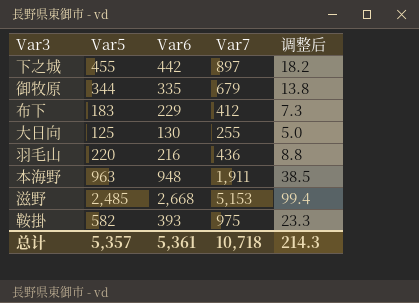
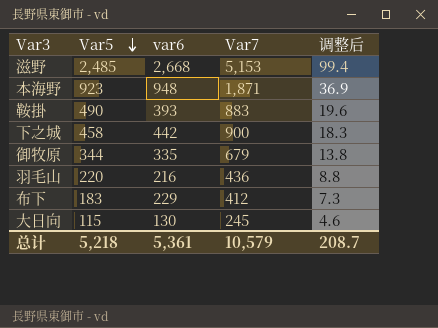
row order: none -> Var5 descending
column name: Var6 -> var6
本海野 | Var5: 963 -> 923
本海野 | Var7: 1,911 -> 1,871
本海野 | 调整后: 38.5 -> 36.9
鞍掛 | Var5: 582 -> 490
鞍掛 | Var7: 975 -> 883
鞍掛 | 调整后: 23.3 -> 19.6
下之城 | Var5: 455 -> 458
下之城 | Var7: 897 -> 900
下之城 | 调整后: 18.2 -> 18.3
大日向 | Var5: 125 -> 115
大日向 | Var7: 255 -> 245
大日向 | 调整后: 5.0 -> 4.6
总计 | Var5: 5,357 -> 5,218
总计 | Var7: 10,718 -> 10,579
总计 | 调整后: 214.3 -> 208.7

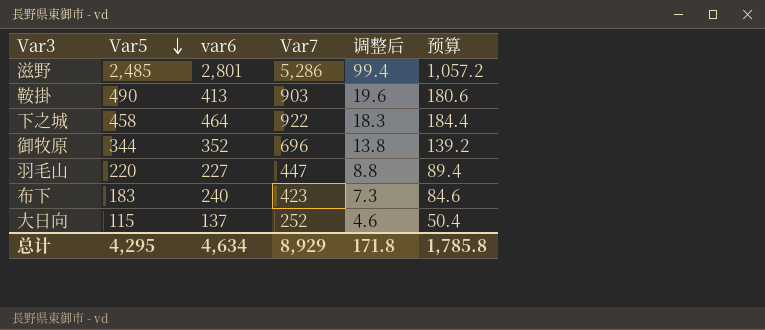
column 预算 | formula: none -> [Var7] * 0.2
row 本海野: 923 | 948 | 1,871 | 36.9 -> none
滋野 | var6: 2,668 -> 2,801
滋野 | Var7: 5,153 -> 5,286
鞍掛 | var6: 393 -> 413
鞍掛 | Var7: 883 -> 903
下之城 | var6: 442 -> 464
下之城 | Var7: 900 -> 922
御牧原 | var6: 335 -> 352
御牧原 | Var7: 679 -> 696
羽毛山 | var6: 216 -> 227
羽毛山 | Var7: 436 -> 447
布下 | var6: 229 -> 240
布下 | Var7: 412 -> 423
大日向 | var6: 130 -> 137
大日向 | Var7: 245 -> 252
总计 | Var5: 5,218 -> 4,295
总计 | var6: 5,361 -> 4,634
总计 | Var7: 10,579 -> 8,929
总计 | 调整后: 208.7 -> 171.8

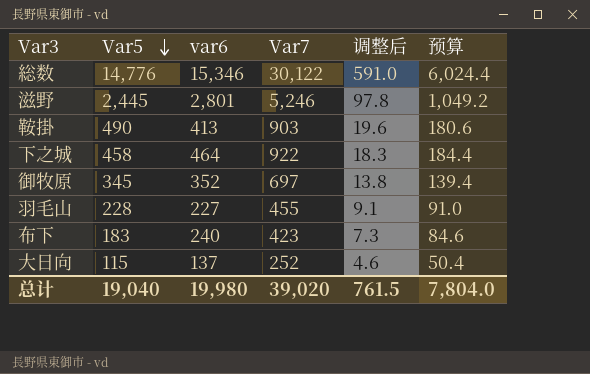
row 総数: none -> 14,776 | 15,346 | 30,122 | 591.0 | 6,024.4
滋野 | Var5: 2,485 -> 2,445
滋野 | Var7: 5,286 -> 5,246
滋野 | 调整后: 99.4 -> 97.8
滋野 | 预算: 1,057.2 -> 1,049.2
御牧原 | Var5: 344 -> 345
御牧原 | Var7: 696 -> 697
御牧原 | 预算: 139.2 -> 139.4
羽毛山 | Var5: 220 -> 228
羽毛山 | Var7: 447 -> 455
羽毛山 | 调整后: 8.8 -> 9.1
羽毛山 | 预算: 89.4 -> 91.0
总计 | Var5: 4,295 -> 19,040
总计 | var6: 4,634 -> 19,980
总计 | Var7: 8,929 -> 39,020
总计 | 调整后: 171.8 -> 761.5
总计 | 预算: 1,785.8 -> 7,804.0

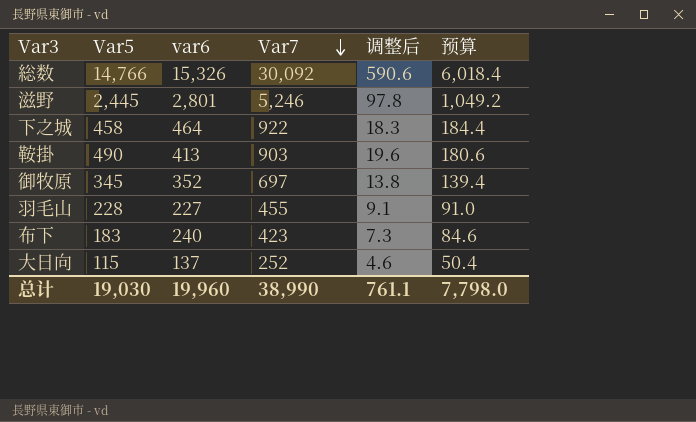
row order: Var5 descending -> Var7 descending
総数 | Var5: 14,776 -> 14,766
総数 | var6: 15,346 -> 15,326
総数 | Var7: 30,122 -> 30,092
総数 | 调整后: 591.0 -> 590.6
総数 | 预算: 6,024.4 -> 6,018.4
总计 | Var5: 19,040 -> 19,030
总计 | var6: 19,980 -> 19,960
总计 | Var7: 39,020 -> 38,990
总计 | 调整后: 761.5 -> 761.1
总计 | 预算: 7,804.0 -> 7,798.0

